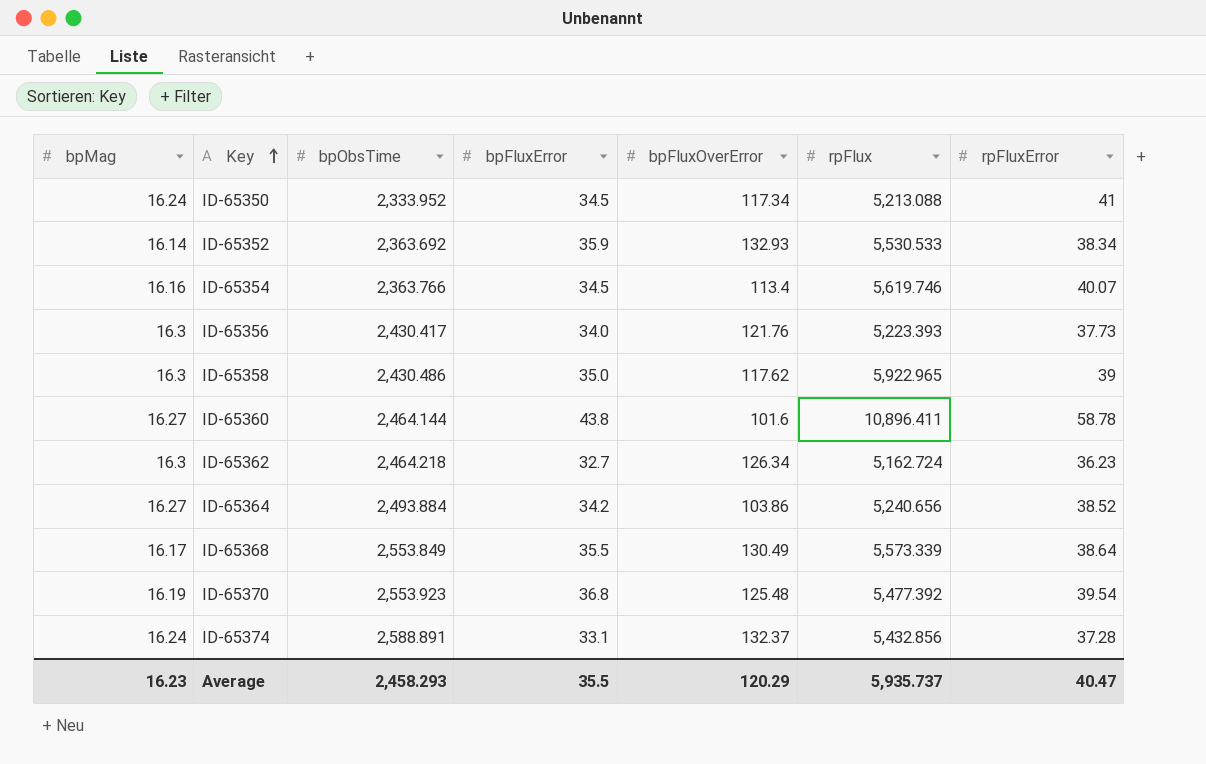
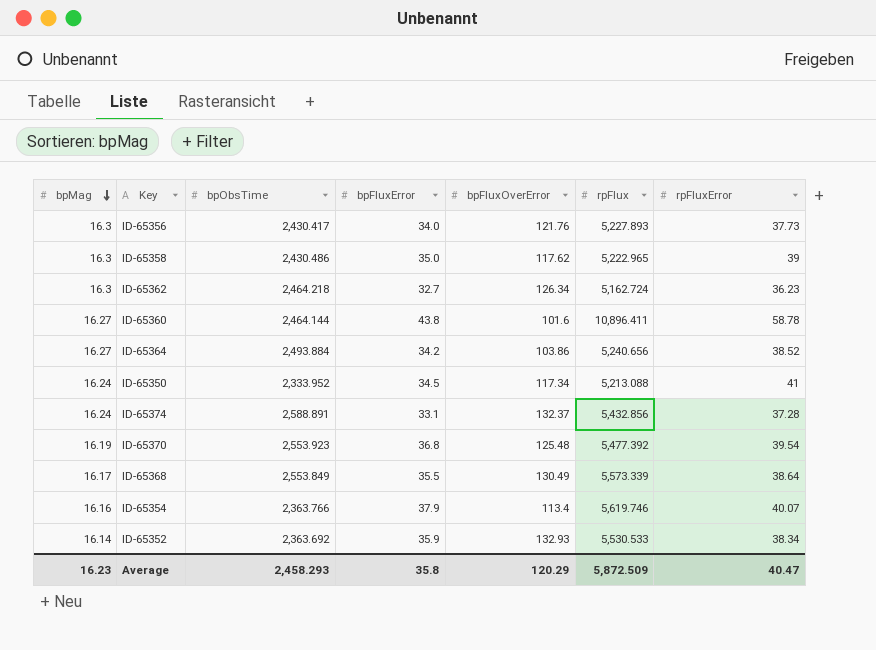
row order: Key ascending -> bpMag descending
ID-65356 | rpFlux: 5,223.393 -> 5,227.893
ID-65358 | rpFlux: 5,922.965 -> 5,222.965
ID-65354 | bpFluxError: 34.5 -> 37.9
Average | bpFluxError: 35.5 -> 35.8
Average | rpFlux: 5,935.737 -> 5,872.509

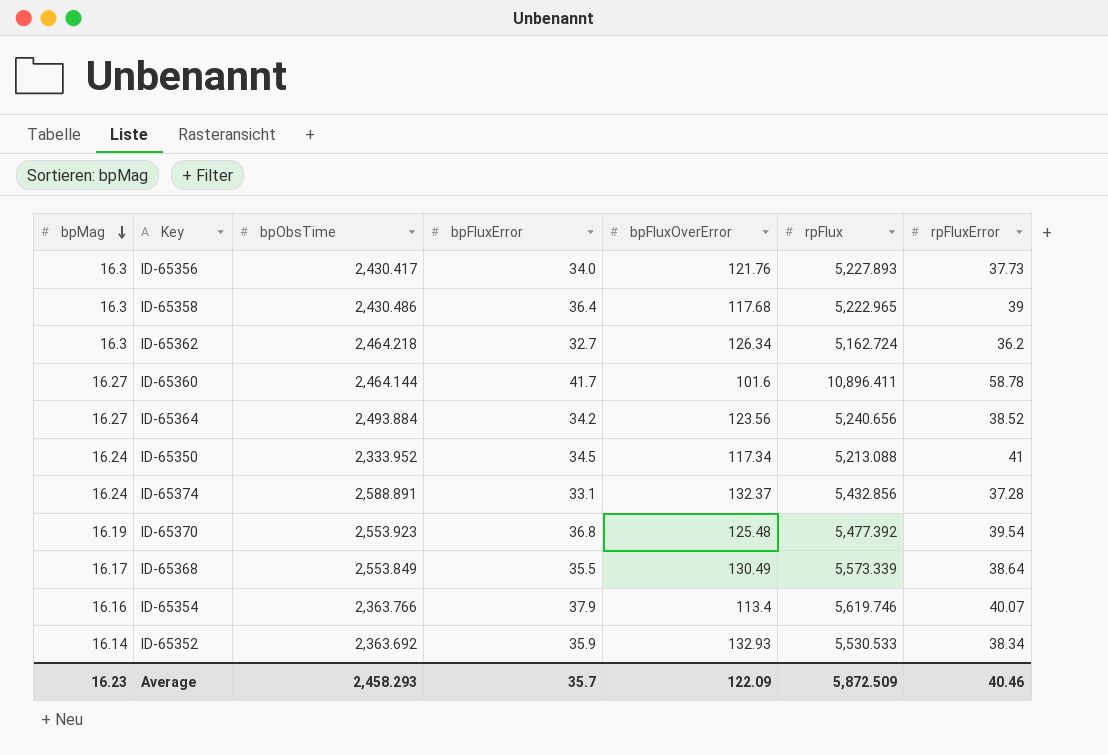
ID-65358 | bpFluxError: 35.0 -> 36.4
ID-65358 | bpFluxOverError: 117.62 -> 117.68
ID-65362 | rpFluxError: 36.23 -> 36.2
ID-65360 | bpFluxError: 43.8 -> 41.7
ID-65364 | bpFluxOverError: 103.86 -> 123.56
Average | bpFluxError: 35.8 -> 35.7
Average | bpFluxOverError: 120.29 -> 122.09
Average | rpFluxError: 40.47 -> 40.46

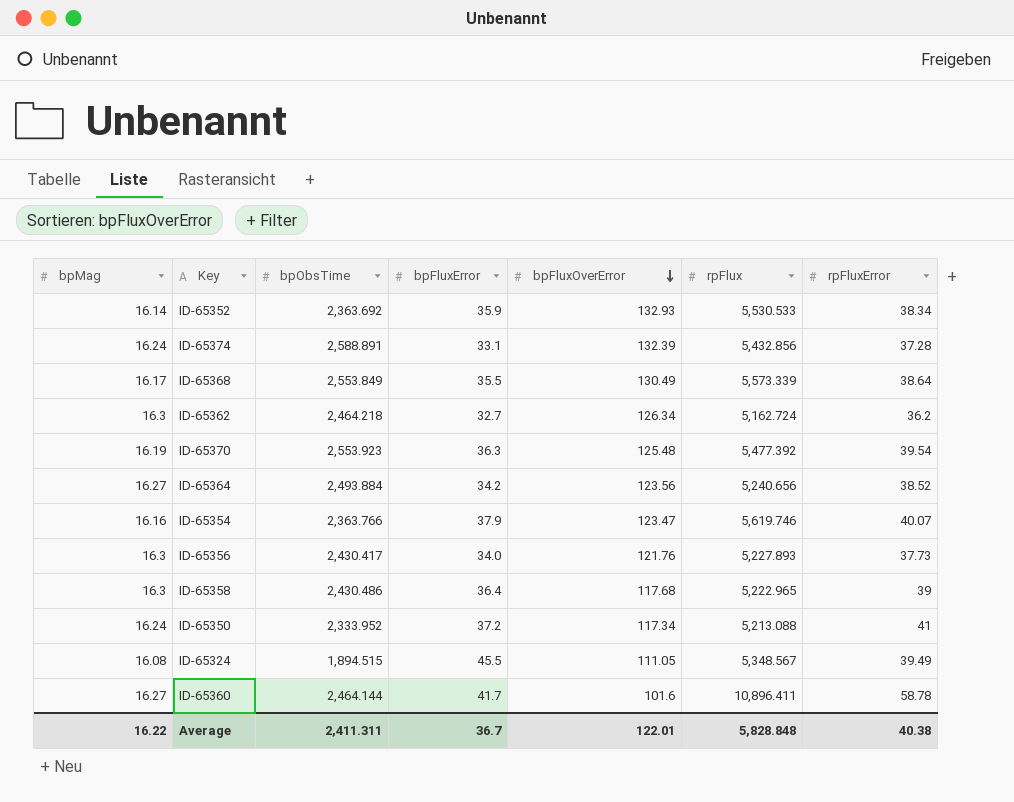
row order: bpMag descending -> bpFluxOverError descending
ID-65374 | bpFluxOverError: 132.37 -> 132.39
ID-65370 | bpFluxError: 36.8 -> 36.3
ID-65354 | bpFluxOverError: 113.4 -> 123.47
ID-65350 | bpFluxError: 34.5 -> 37.2
row ID-65324: none -> 16.08 | 1,894.515 | 45.5 | 111.05 | 5,348.567 | 39.49
Average | bpMag: 16.23 -> 16.22
Average | bpObsTime: 2,458.293 -> 2,411.311
Average | bpFluxError: 35.7 -> 36.7
Average | bpFluxOverError: 122.09 -> 122.01
Average | rpFlux: 5,872.509 -> 5,828.848
Average | rpFluxError: 40.46 -> 40.38

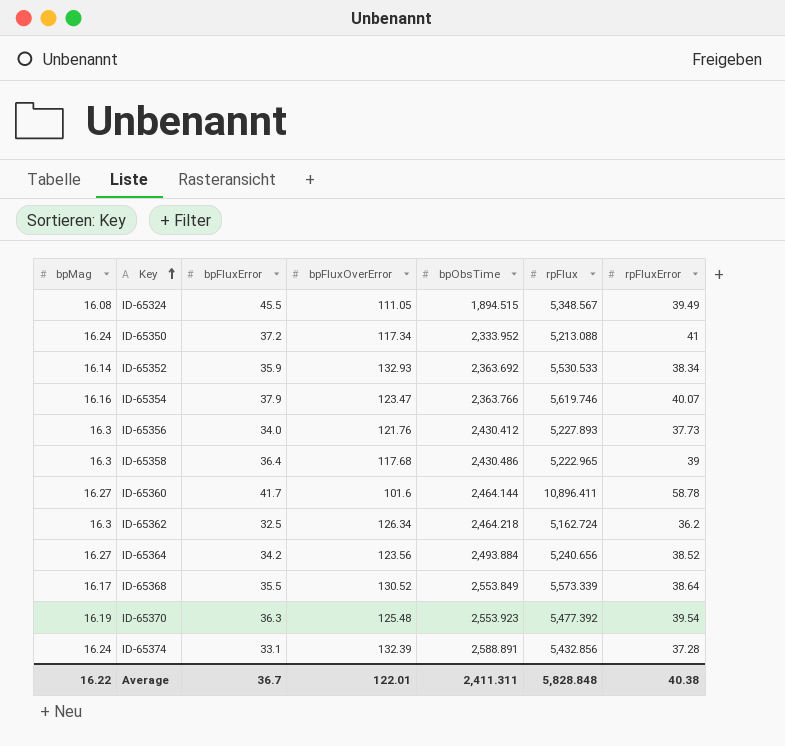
row order: bpFluxOverError descending -> Key ascending
column bpObsTime | position: 3 -> 5
ID-65356 | bpObsTime: 2,430.417 -> 2,430.412
ID-65362 | bpFluxError: 32.7 -> 32.5
ID-65368 | bpFluxOverError: 130.49 -> 130.52

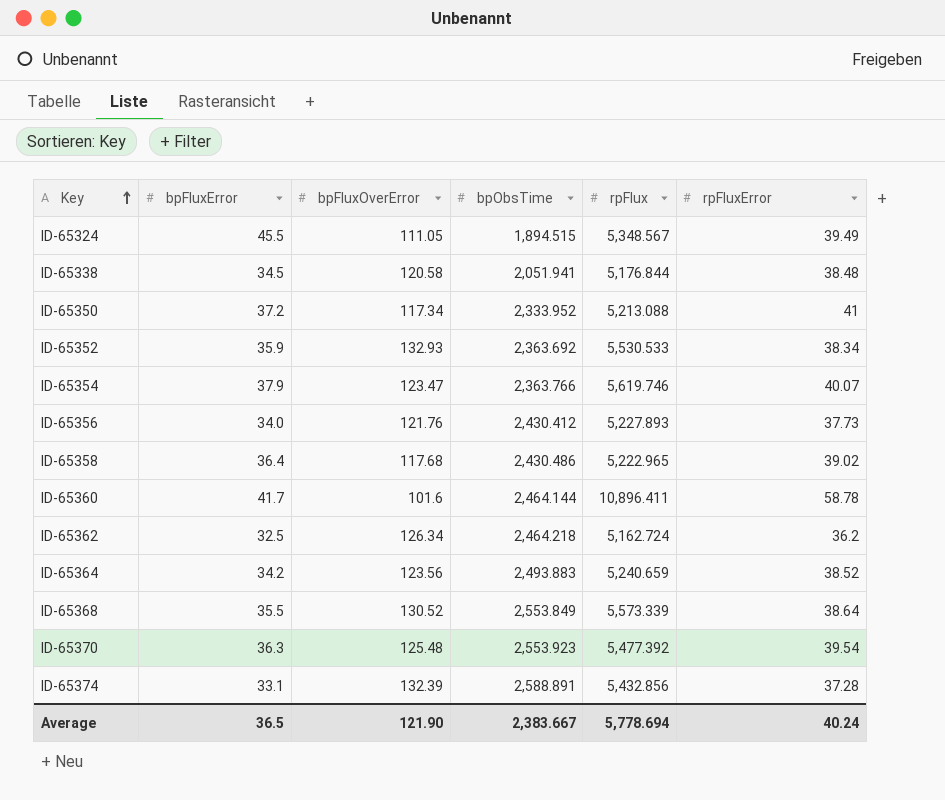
column bpMag | position: 1 -> none
row ID-65338: none -> 34.5 | 120.58 | 2,051.941 | 5,176.844 | 38.48
ID-65358 | rpFluxError: 39 -> 39.02
ID-65364 | bpObsTime: 2,493.884 -> 2,493.883
ID-65364 | rpFlux: 5,240.656 -> 5,240.659
Average | bpFluxError: 36.7 -> 36.5
Average | bpFluxOverError: 122.01 -> 121.90
Average | bpObsTime: 2,411.311 -> 2,383.667
Average | rpFlux: 5,828.848 -> 5,778.694
Average | rpFluxError: 40.38 -> 40.24

